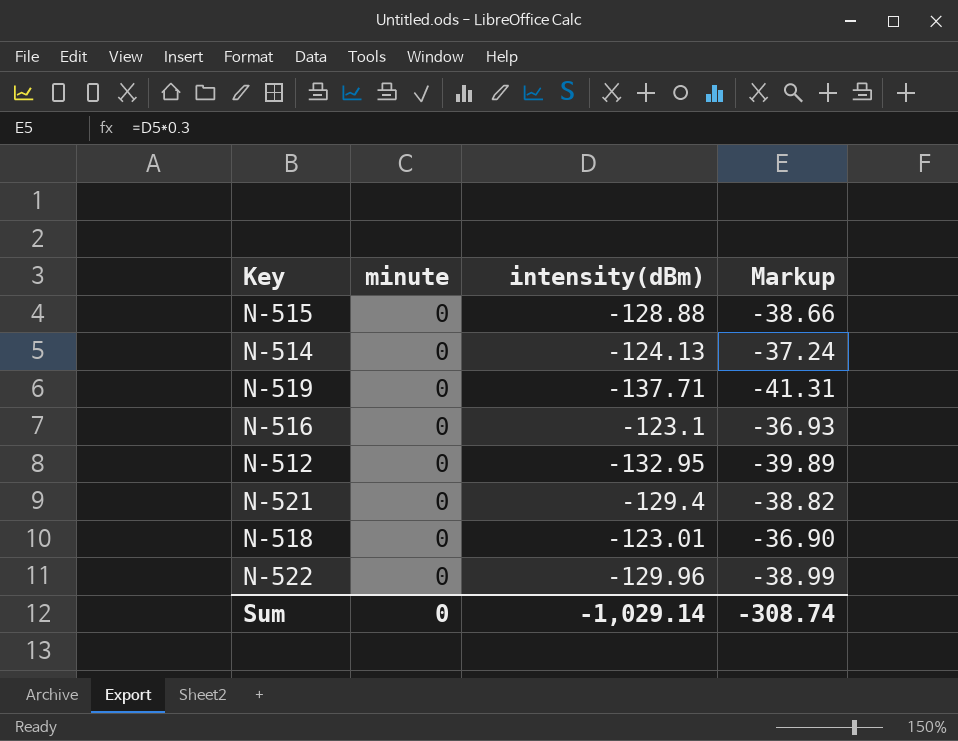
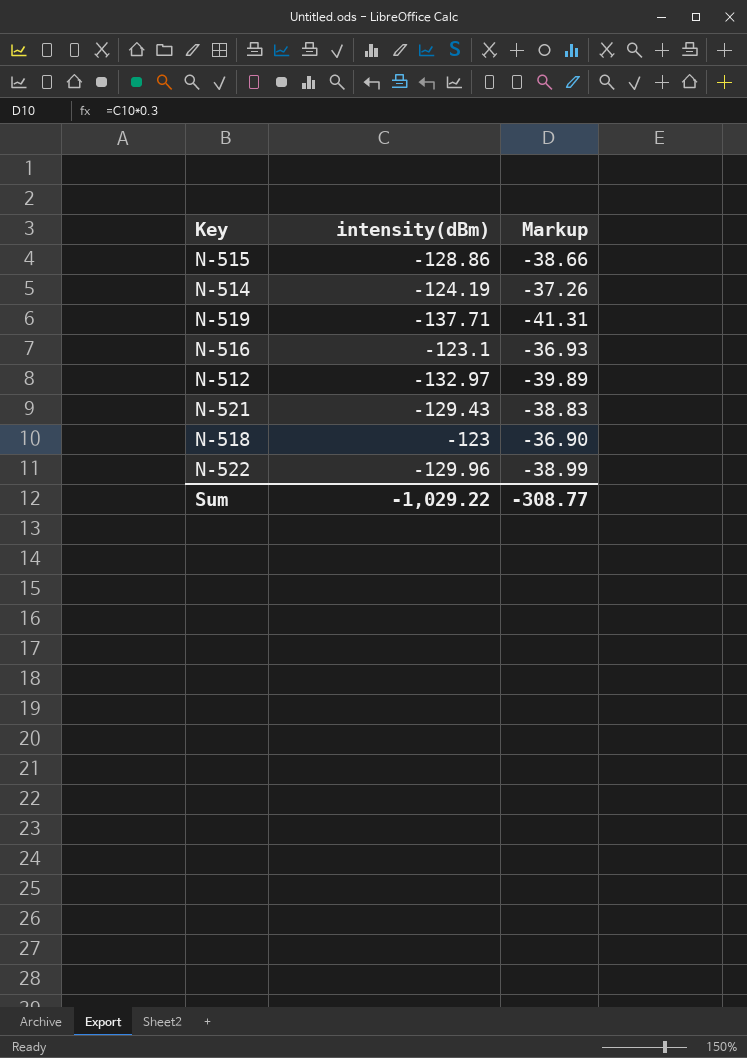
column minute | position: 2 -> none
N-515 | intensity(dBm): -128.88 -> -128.86
N-514 | intensity(dBm): -124.13 -> -124.19
N-514 | Markup: -37.24 -> -37.26
N-512 | intensity(dBm): -132.95 -> -132.97
N-521 | intensity(dBm): -129.4 -> -129.43
N-521 | Markup: -38.82 -> -38.83
N-518 | intensity(dBm): -123.01 -> -123
Sum | intensity(dBm): -1,029.14 -> -1,029.22
Sum | Markup: -308.74 -> -308.77

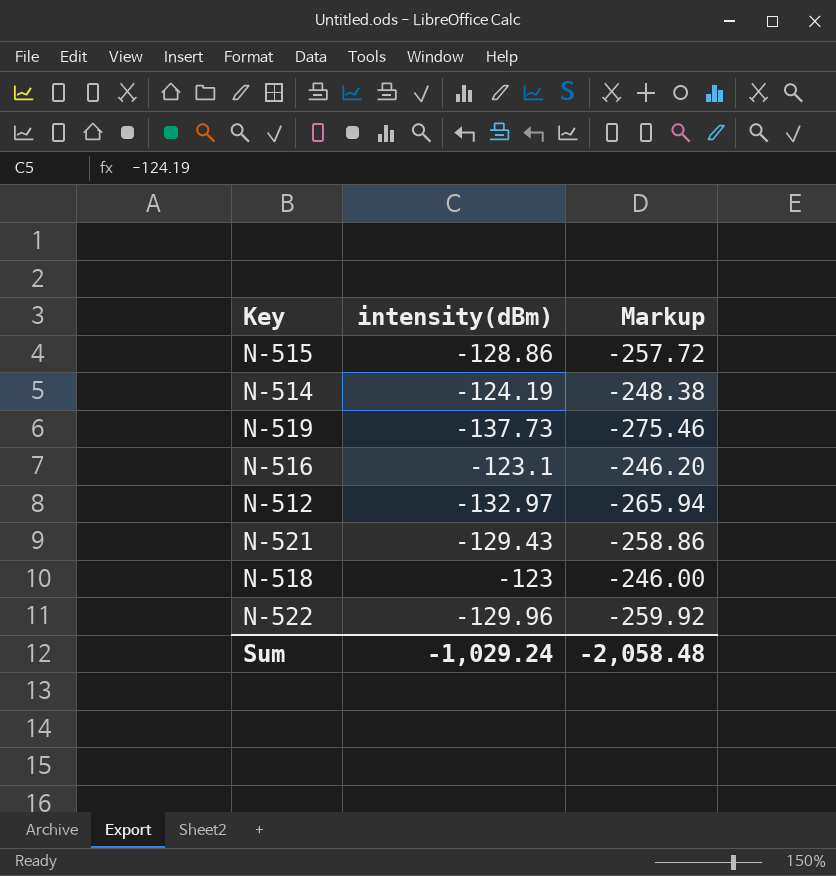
column Markup | formula: [intensity(dBm)] * 0.3 -> [intensity(dBm)] * 2
N-519 | intensity(dBm): -137.71 -> -137.73
Sum | intensity(dBm): -1,029.22 -> -1,029.24
Sum | Markup: -308.77 -> -2,058.48

